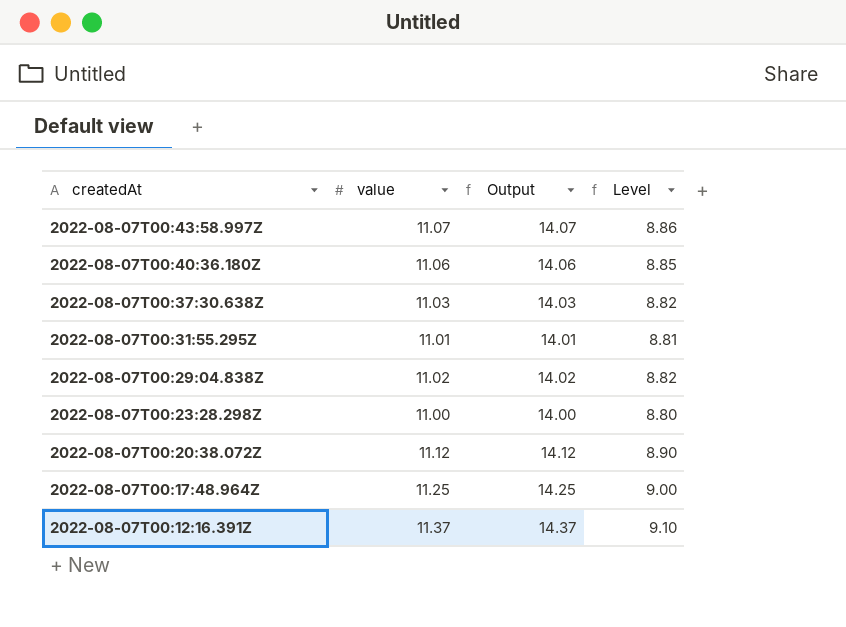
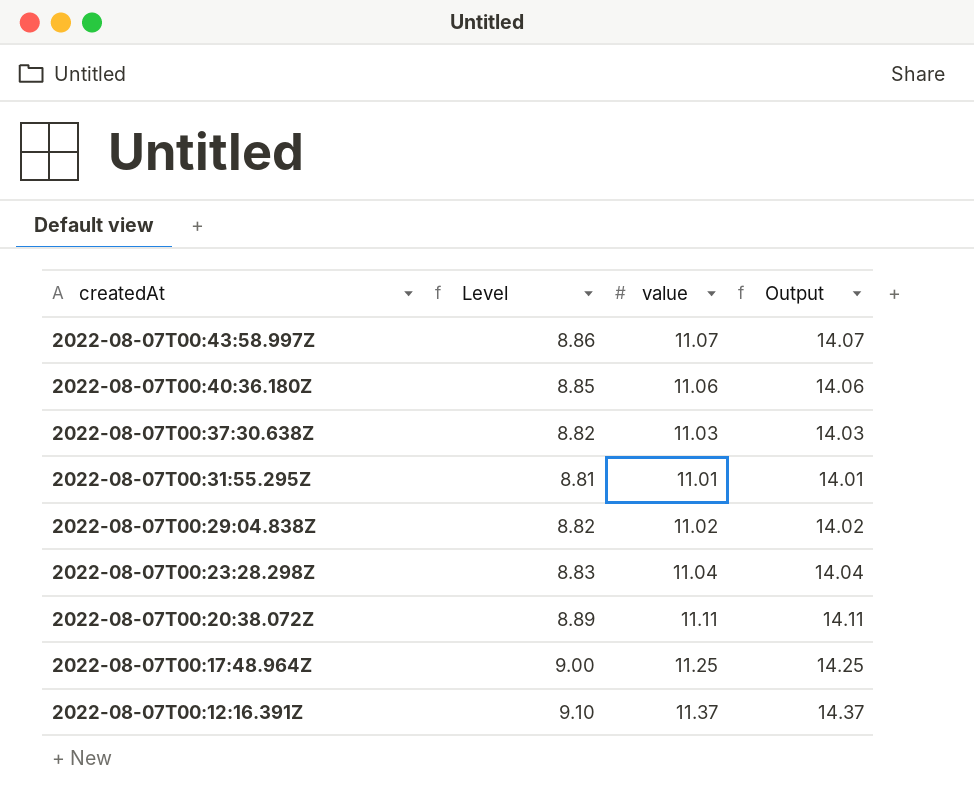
column Level | position: 4 -> 2
2022-08-07T00:23:28.298Z | Level: 8.80 -> 8.83
2022-08-07T00:23:28.298Z | value: 11.00 -> 11.04
2022-08-07T00:23:28.298Z | Output: 14.00 -> 14.04
2022-08-07T00:20:38.072Z | Level: 8.90 -> 8.89
2022-08-07T00:20:38.072Z | value: 11.12 -> 11.11
2022-08-07T00:20:38.072Z | Output: 14.12 -> 14.11

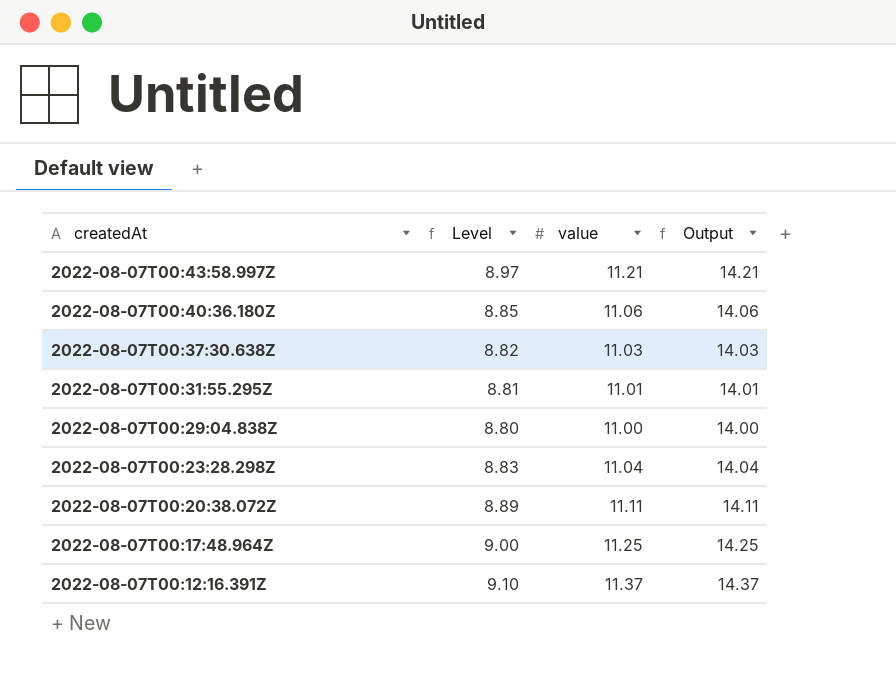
2022-08-07T00:43:58.997Z | Level: 8.86 -> 8.97
2022-08-07T00:43:58.997Z | value: 11.07 -> 11.21
2022-08-07T00:43:58.997Z | Output: 14.07 -> 14.21
2022-08-07T00:29:04.838Z | Level: 8.82 -> 8.80
2022-08-07T00:29:04.838Z | value: 11.02 -> 11.00
2022-08-07T00:29:04.838Z | Output: 14.02 -> 14.00

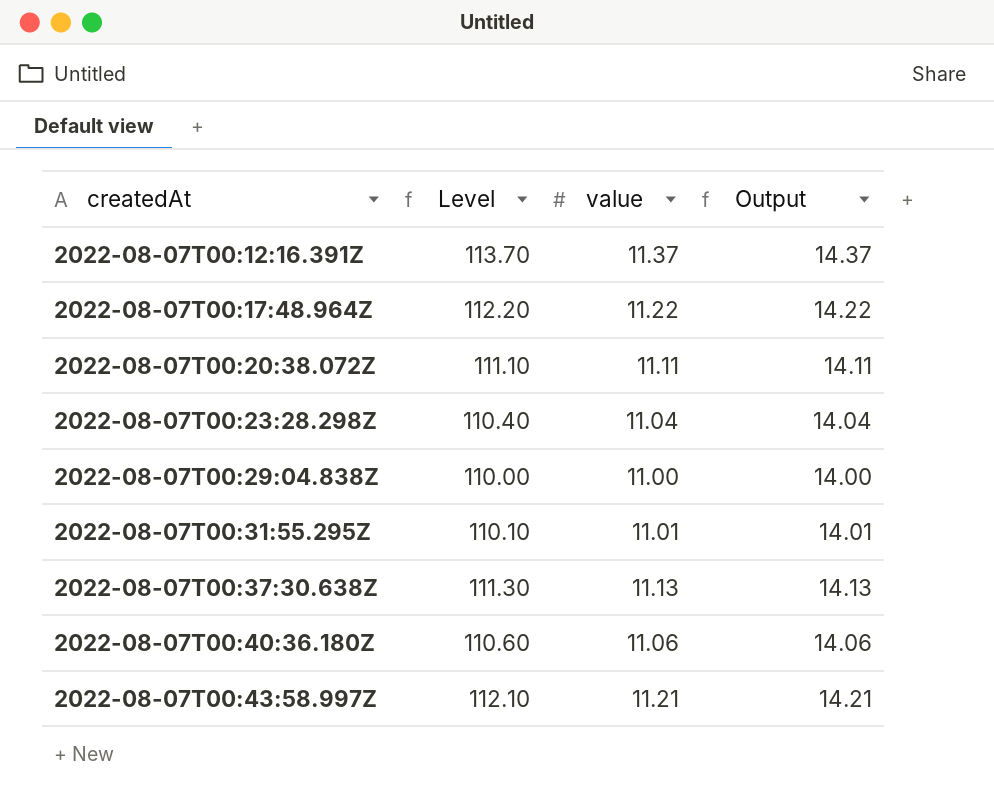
row order: createdAt descending -> createdAt ascending
column Level | formula: [value] * 0.8 -> [value] * 10
2022-08-07T00:17:48.964Z | value: 11.25 -> 11.22
2022-08-07T00:17:48.964Z | Output: 14.25 -> 14.22
2022-08-07T00:37:30.638Z | value: 11.03 -> 11.13
2022-08-07T00:37:30.638Z | Output: 14.03 -> 14.13

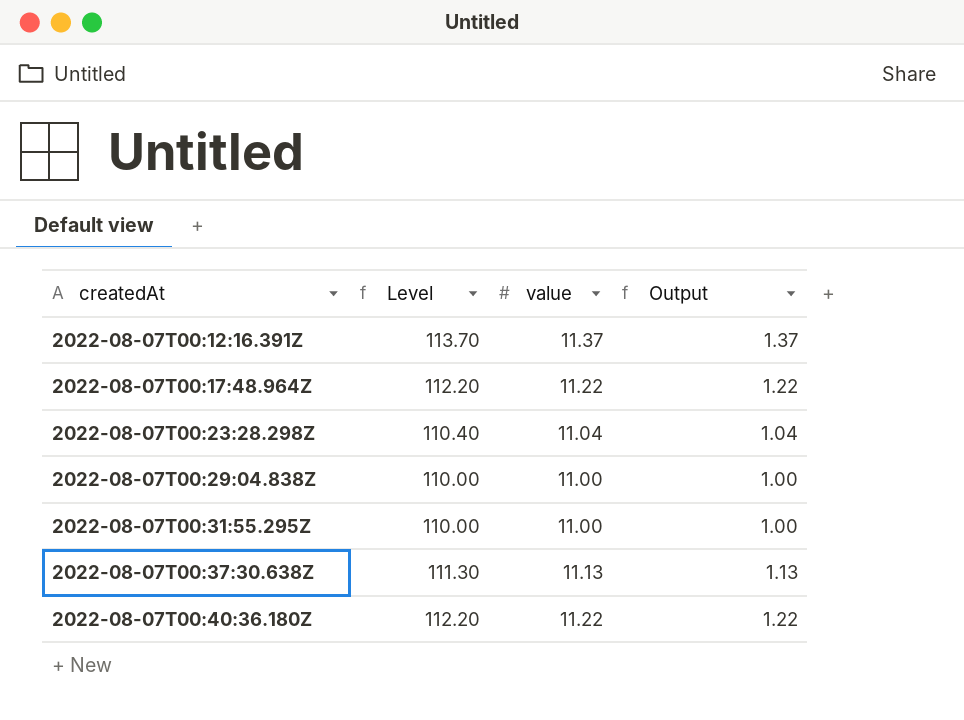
column Output | formula: [value] + 3 -> [value] - 10
row 2022-08-07T00:20:38.072Z: 111.10 | 11.11 | 14.11 -> none
row 2022-08-07T00:43:58.997Z: 112.10 | 11.21 | 14.21 -> none
2022-08-07T00:31:55.295Z | Level: 110.10 -> 110.00
2022-08-07T00:31:55.295Z | value: 11.01 -> 11.00
2022-08-07T00:40:36.180Z | Level: 110.60 -> 112.20
2022-08-07T00:40:36.180Z | value: 11.06 -> 11.22

